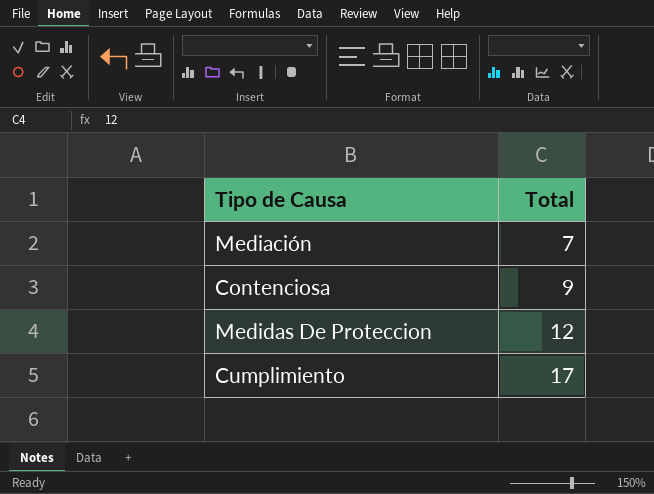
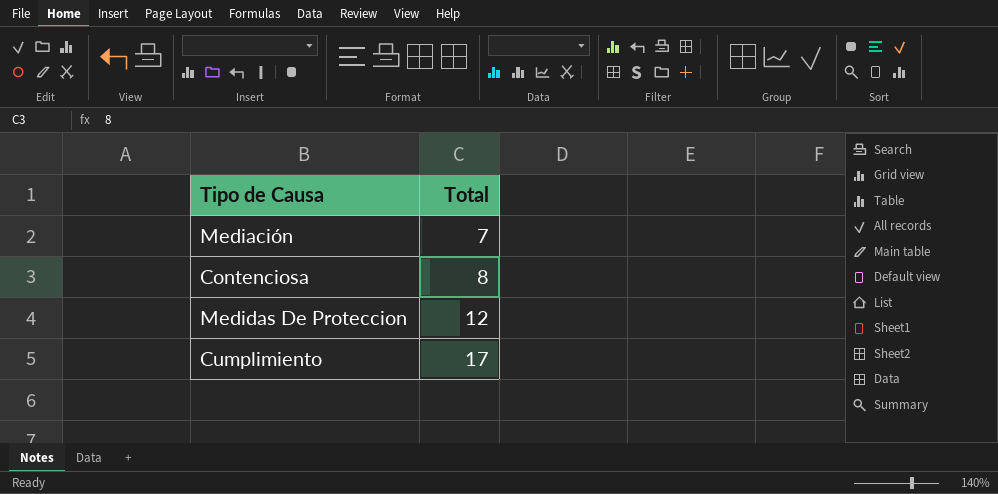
Contenciosa | Total: 9 -> 8

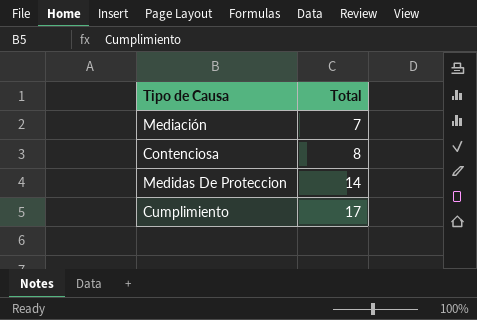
Medidas De Proteccion | Total: 12 -> 14

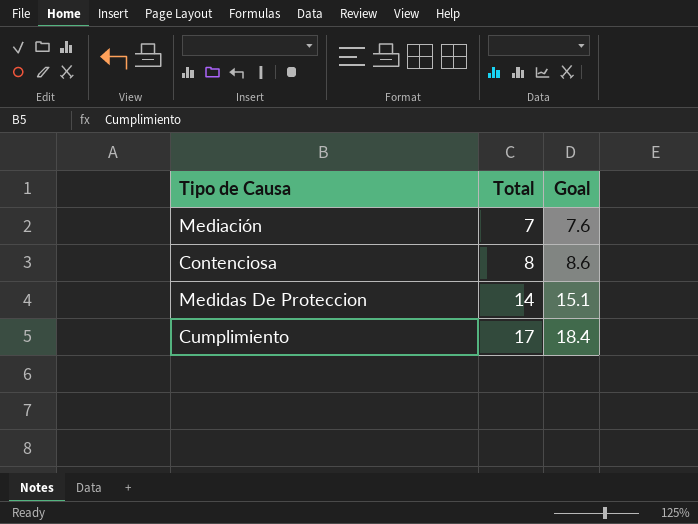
column Goal | formula: none -> [Total] * 1.08

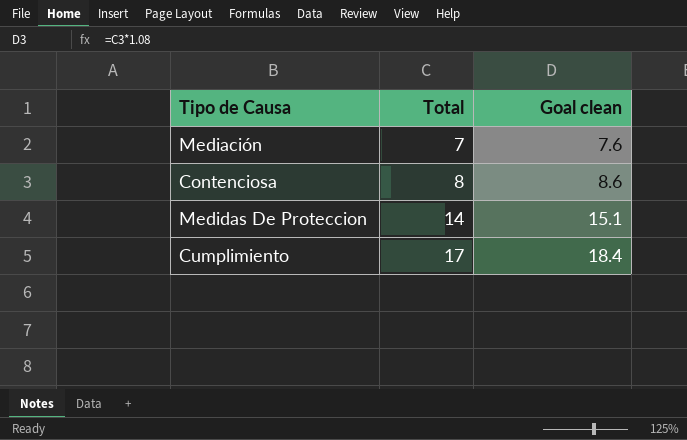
column name: Goal -> Goal clean

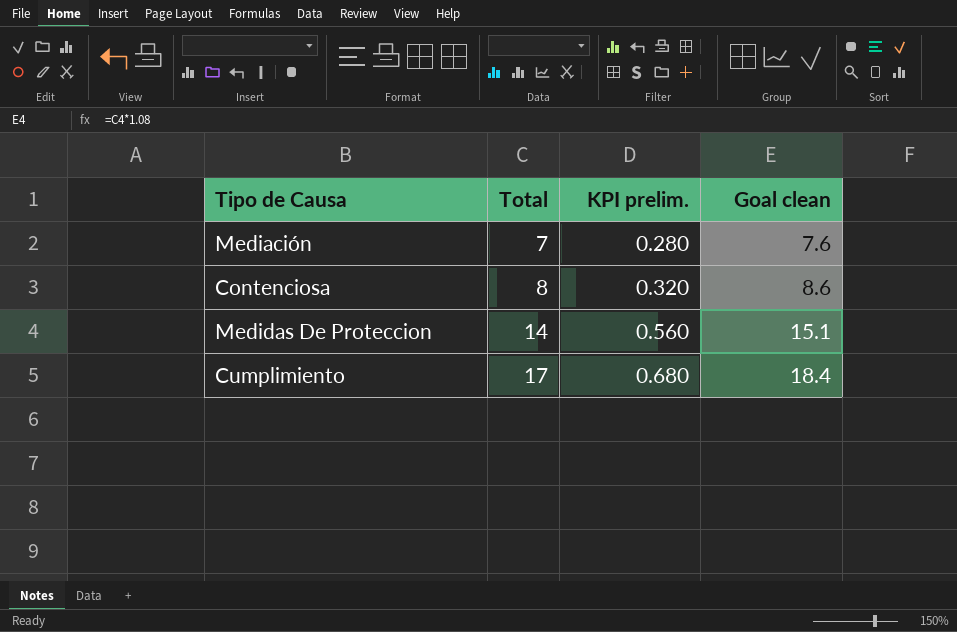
column KPI prelim. | formula: none -> [Total] * 0.04

